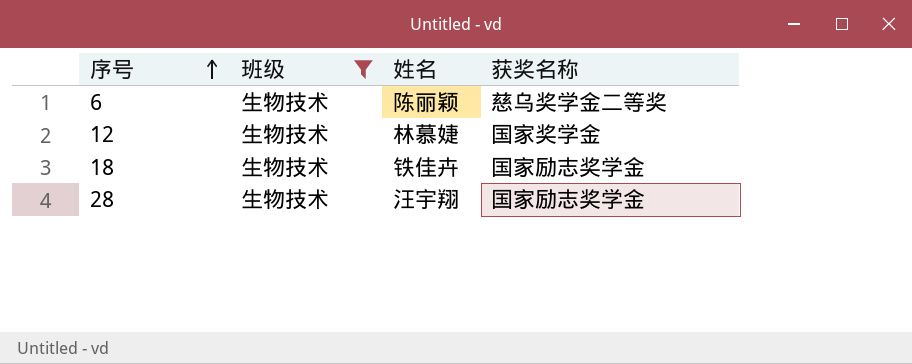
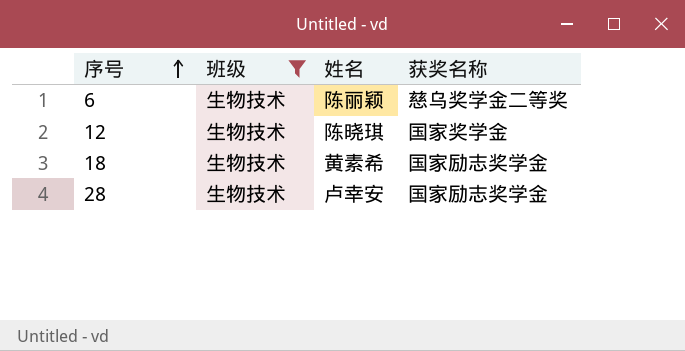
12 | 姓名: 林慕婕 -> 陈晓琪
18 | 姓名: 铁佳卉 -> 黄素希
28 | 姓名: 汪宇翔 -> 卢幸安

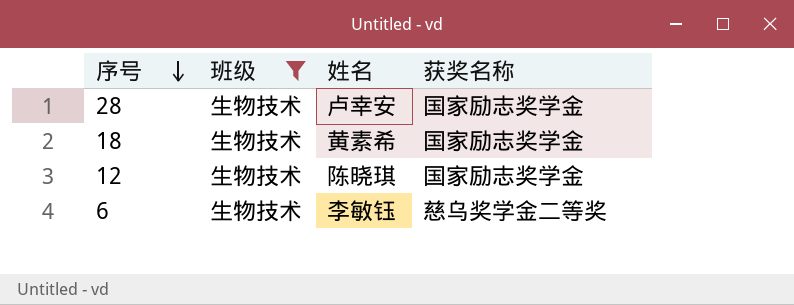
row order: 序号 ascending -> 序号 descending
12 | 获奖名称: 国家奖学金 -> 国家励志奖学金
6 | 姓名: 陈丽颖 -> 李敏钰

